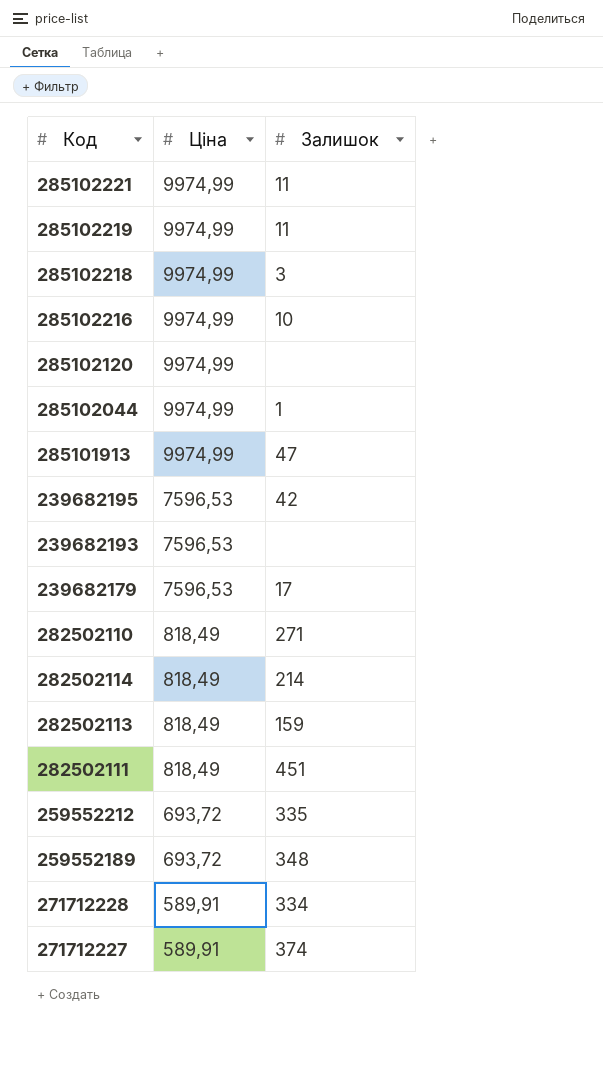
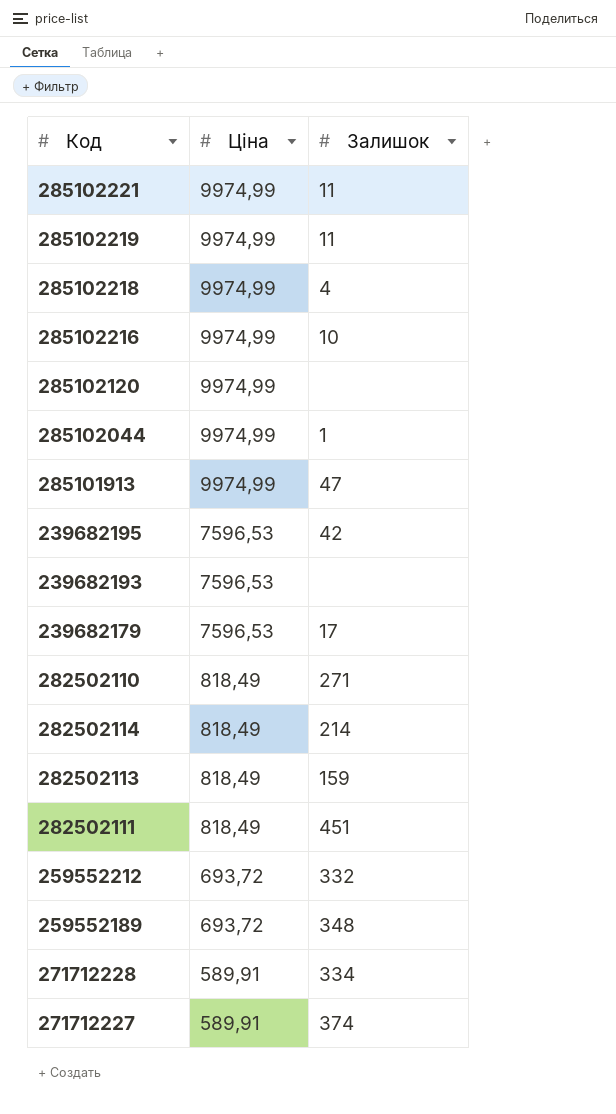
285102218 | Залишок: 3 -> 4
259552212 | Залишок: 335 -> 332

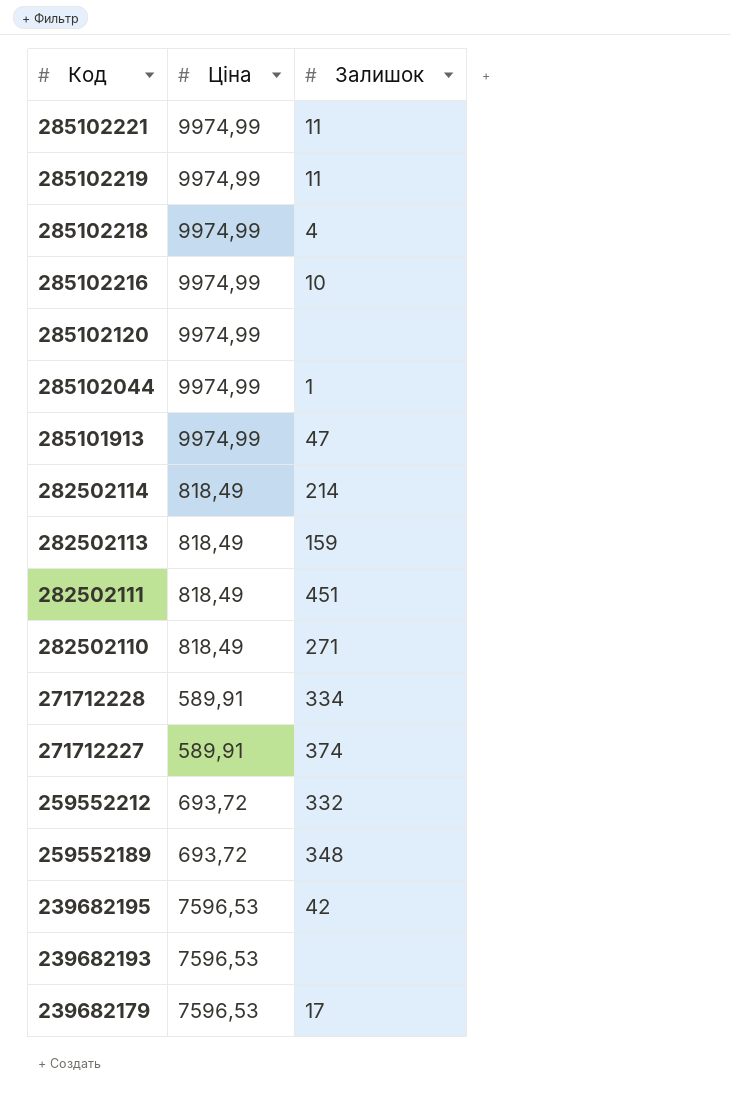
row order: Ціна descending -> Код descending

